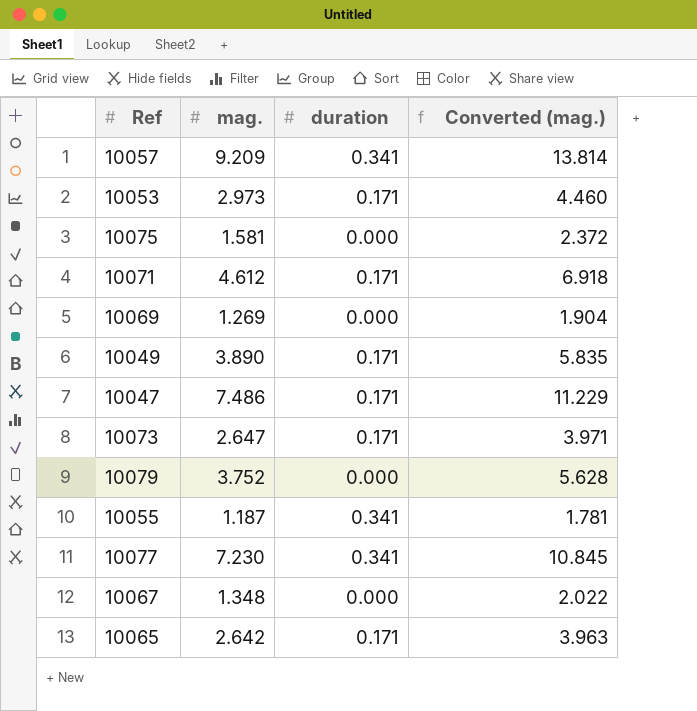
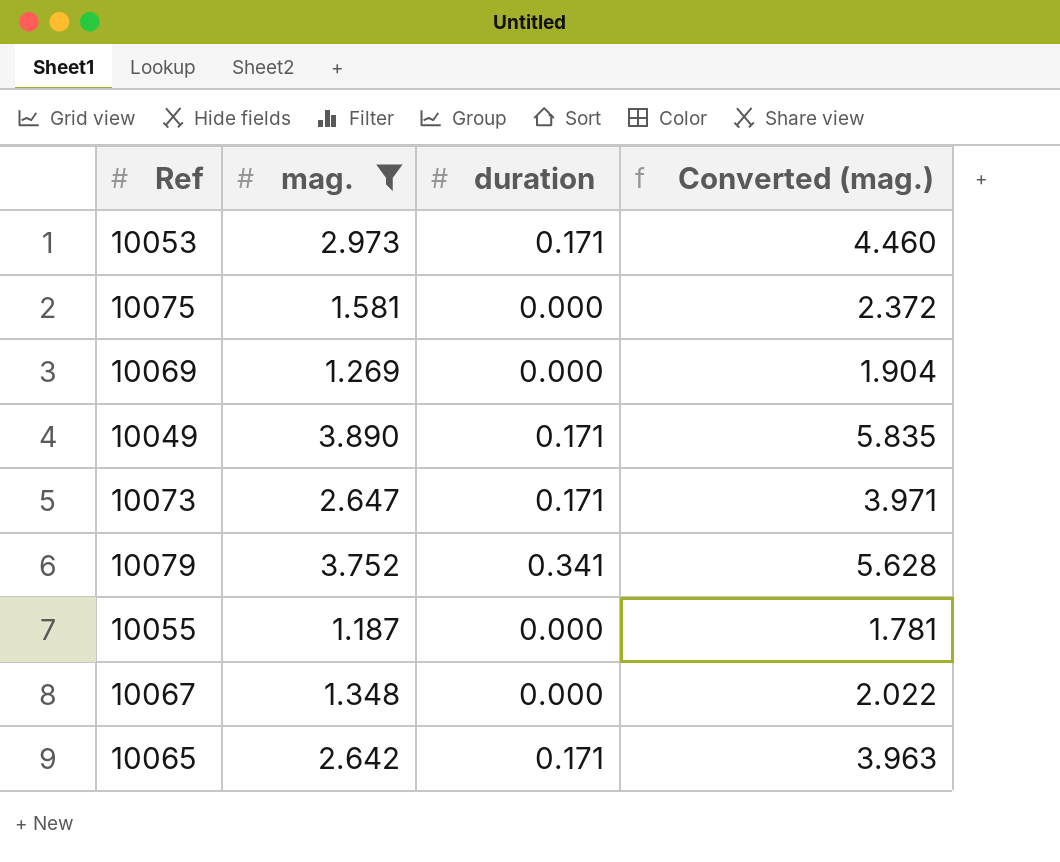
filter: none -> mag. <= 3.890
10079 | duration: 0.000 -> 0.341
10055 | duration: 0.341 -> 0.000

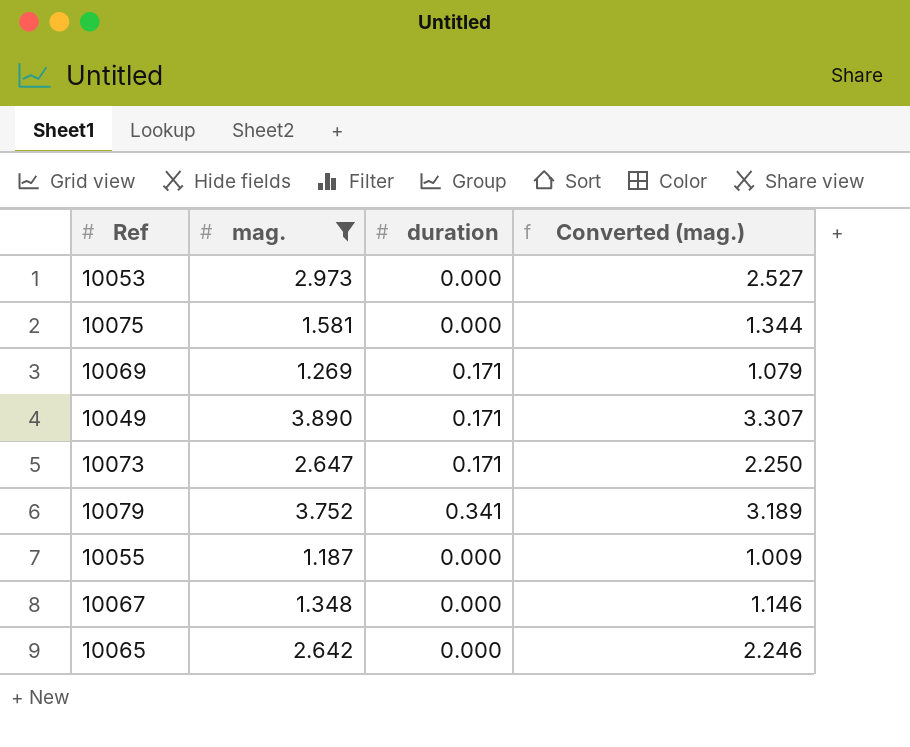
column Converted (mag.) | formula: [mag.] * 1.5 -> [mag.] * 0.85
10053 | duration: 0.171 -> 0.000
10069 | duration: 0.000 -> 0.171
10065 | duration: 0.171 -> 0.000

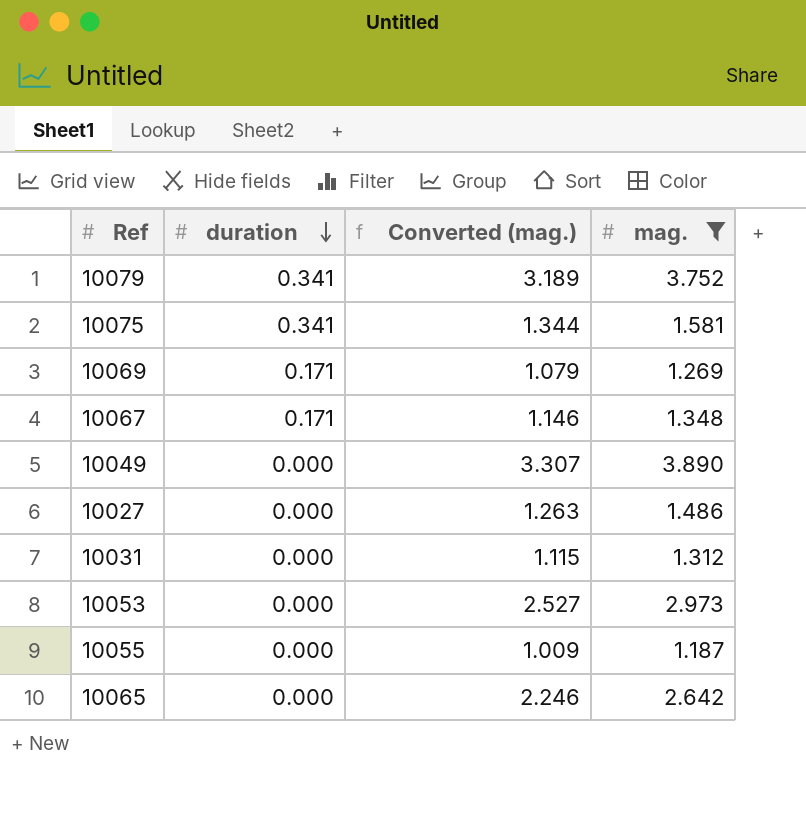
row order: none -> duration descending
column mag. | position: 2 -> 4
row 10073: 2.647 | 0.171 | 2.250 -> none
10075 | duration: 0.000 -> 0.341
10067 | duration: 0.000 -> 0.171
10049 | duration: 0.171 -> 0.000
row 10027: none -> 0.000 | 1.263 | 1.486
row 10031: none -> 0.000 | 1.115 | 1.312

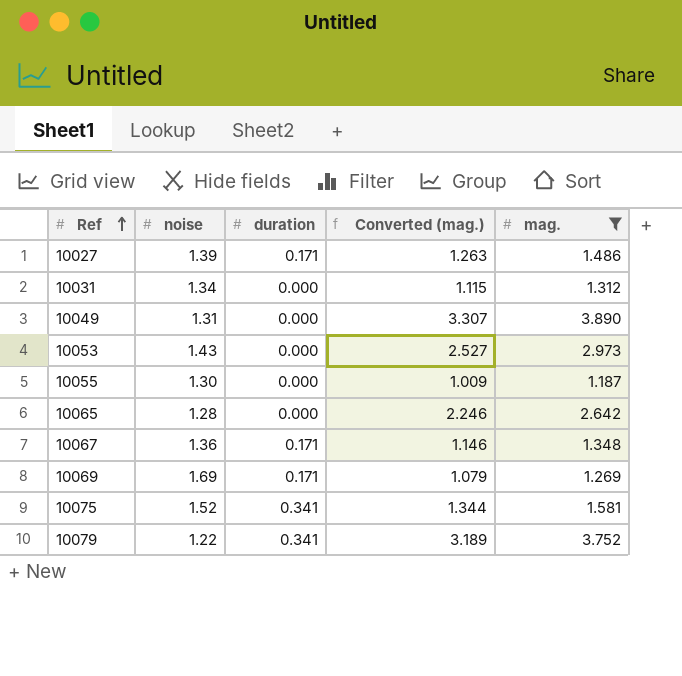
row order: duration descending -> Ref ascending
column noise | position: none -> 2
10027 | duration: 0.000 -> 0.171

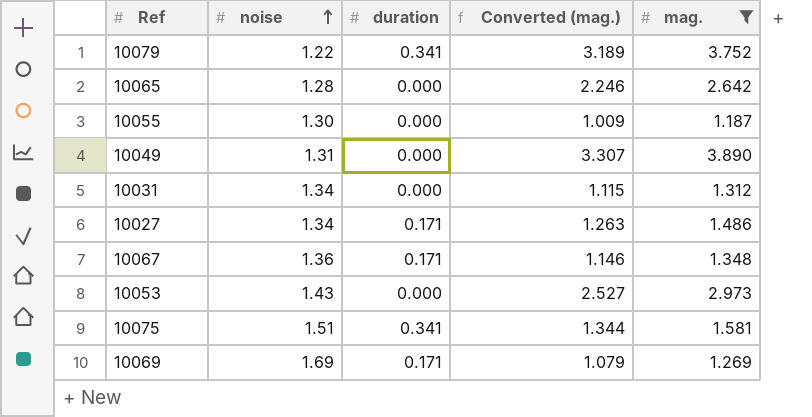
row order: Ref ascending -> noise ascending
10027 | noise: 1.39 -> 1.34
10075 | noise: 1.52 -> 1.51

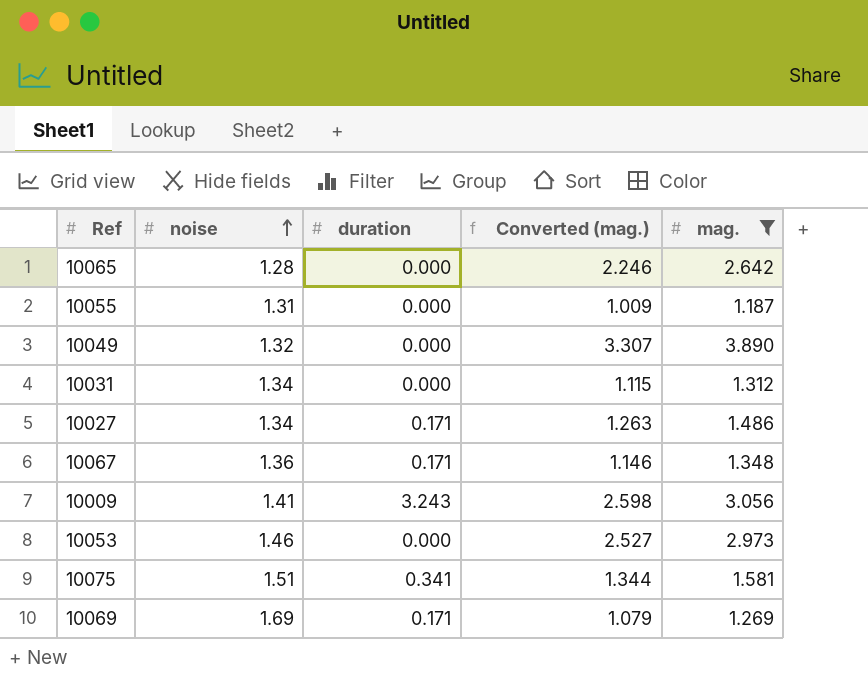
row 10079: 1.22 | 0.341 | 3.189 | 3.752 -> none
10055 | noise: 1.30 -> 1.31
10049 | noise: 1.31 -> 1.32
row 10009: none -> 1.41 | 3.243 | 2.598 | 3.056
10053 | noise: 1.43 -> 1.46

